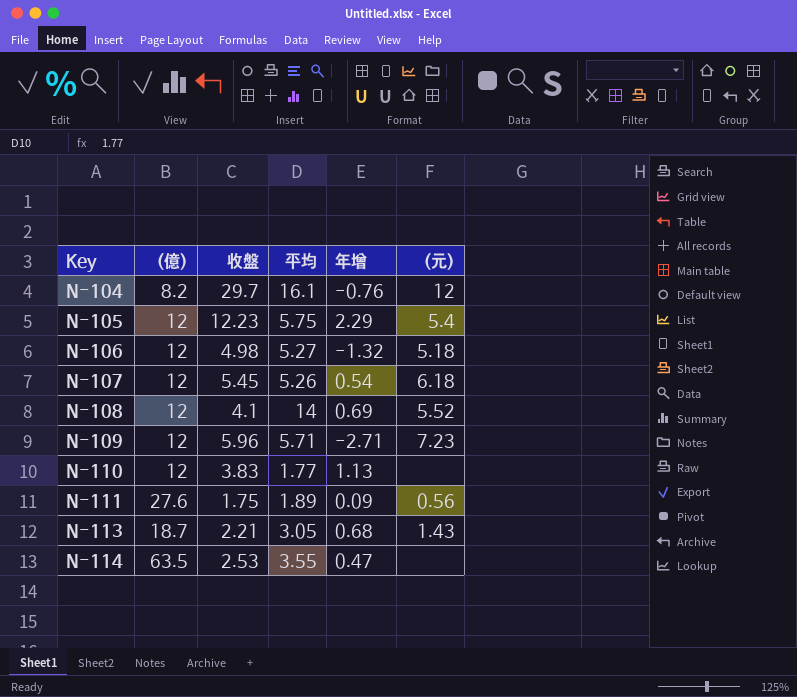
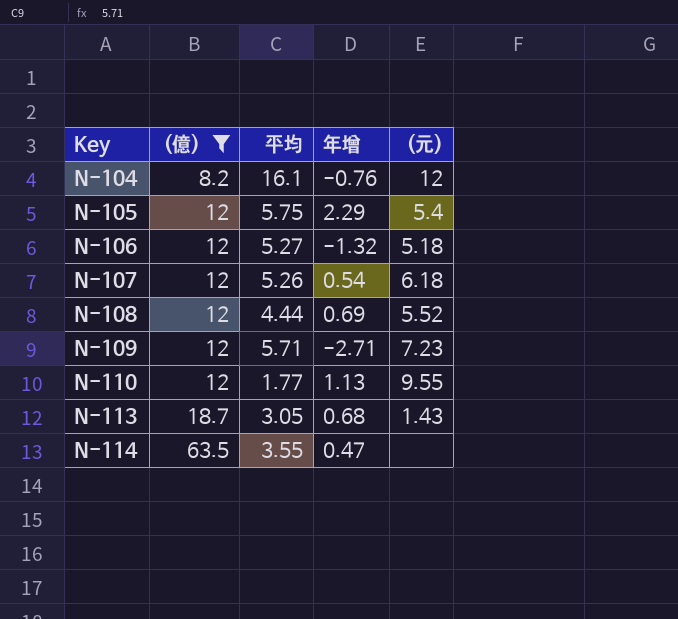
filter: none -> (億) != 27.6
column 收盤 | position: 3 -> none
N-108 | 平均: 14 -> 4.44
N-110 | (元): none -> 9.55

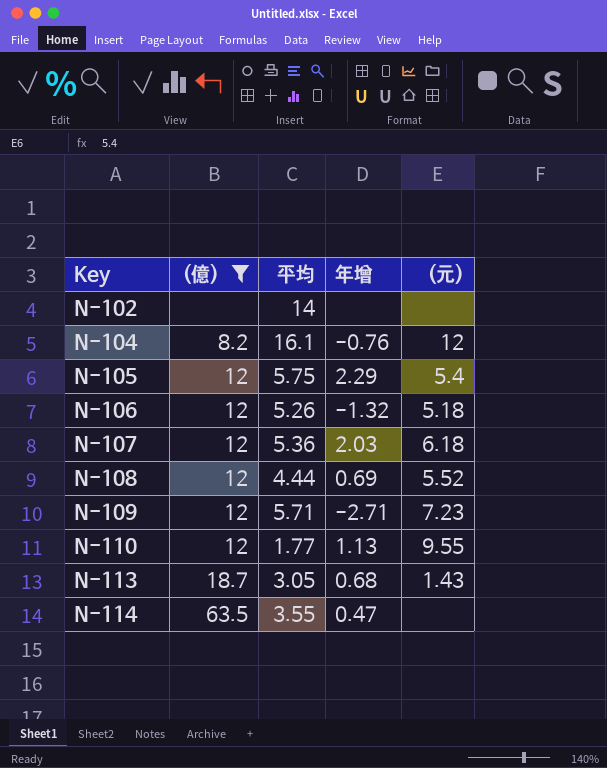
row N-102: none -> none | 14 | none | none
N-106 | 平均: 5.27 -> 5.26
N-107 | 平均: 5.26 -> 5.36
N-107 | 年增: 0.54 -> 2.03

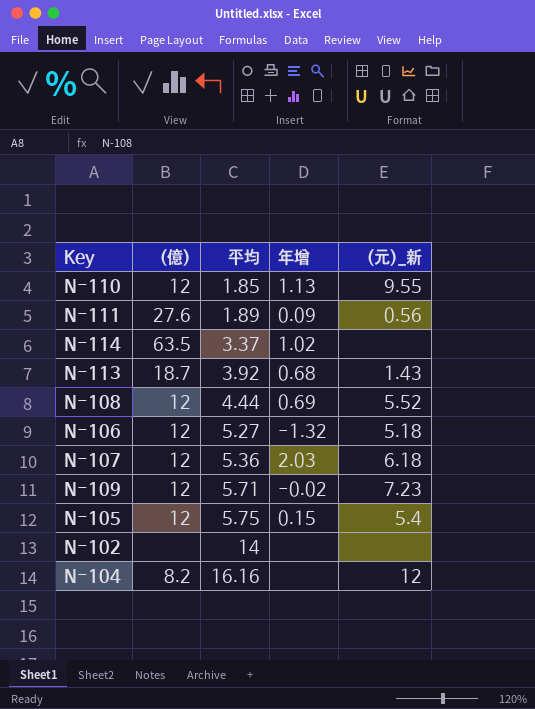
filter: (億) != 27.6 -> none
row order: Key ascending -> 平均 ascending
column name: (元) -> (元)_新
N-110 | 平均: 1.77 -> 1.85
N-114 | 平均: 3.55 -> 3.37
N-114 | 年增: 0.47 -> 1.02
N-113 | 平均: 3.05 -> 3.92
N-106 | 平均: 5.26 -> 5.27
N-109 | 年增: -2.71 -> -0.02
N-105 | 年增: 2.29 -> 0.15
N-104 | 平均: 16.1 -> 16.16
N-104 | 年增: -0.76 -> none

